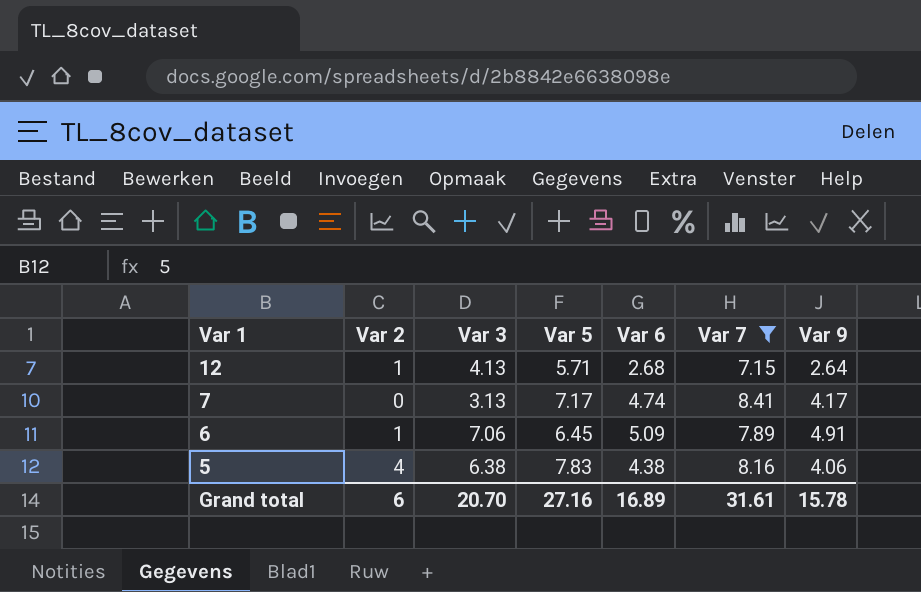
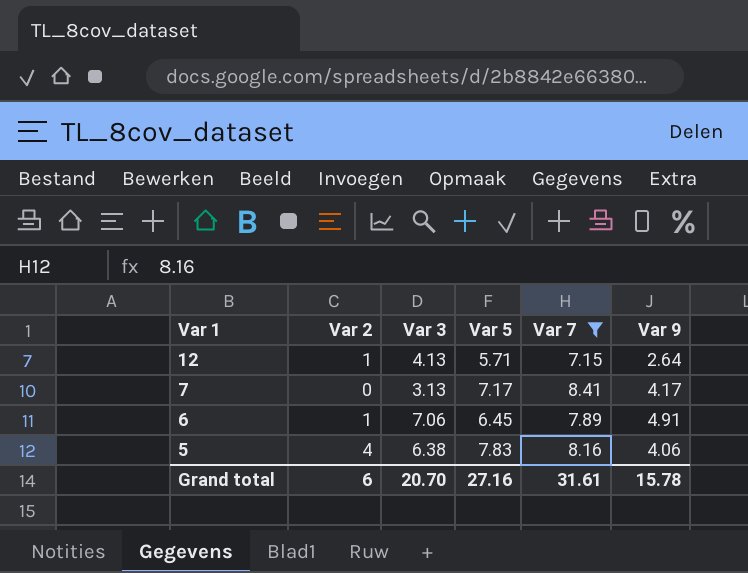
column Var 6 | position: 5 -> none

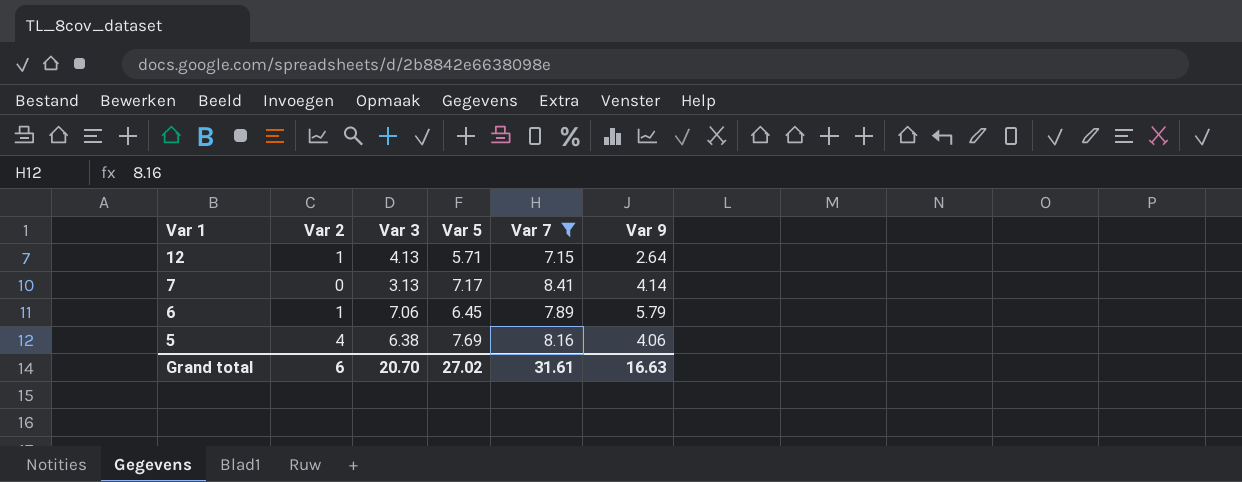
7 | Var 9: 4.17 -> 4.14
6 | Var 9: 4.91 -> 5.79
5 | Var 5: 7.83 -> 7.69
Grand total | Var 5: 27.16 -> 27.02
Grand total | Var 9: 15.78 -> 16.63

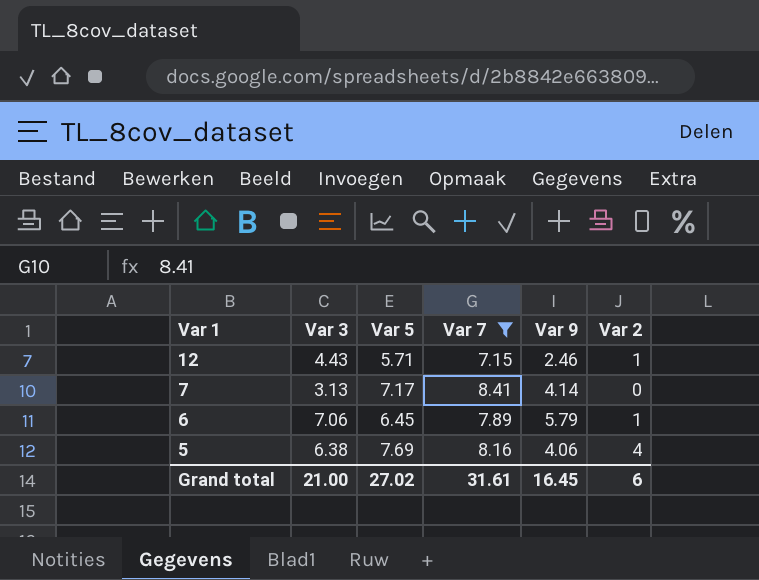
column Var 2 | position: 2 -> 6
12 | Var 3: 4.13 -> 4.43
12 | Var 9: 2.64 -> 2.46
Grand total | Var 3: 20.70 -> 21.00
Grand total | Var 9: 16.63 -> 16.45

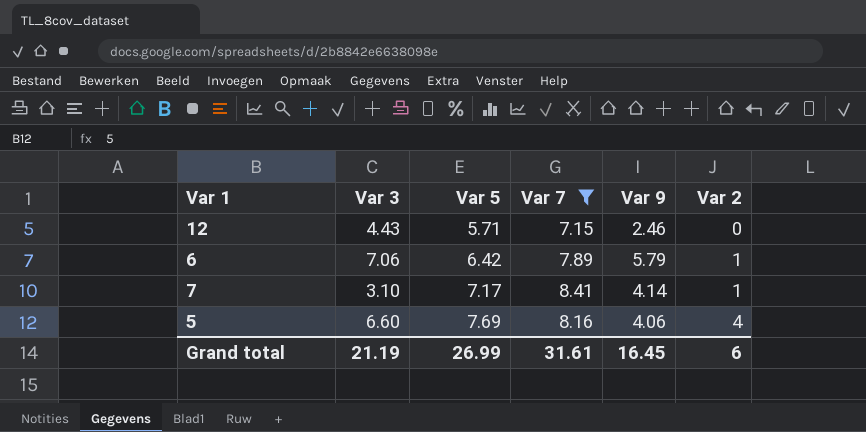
row order: Var 1 descending -> Var 5 ascending
12 | Var 2: 1 -> 0
6 | Var 5: 6.45 -> 6.42
7 | Var 3: 3.13 -> 3.10
7 | Var 2: 0 -> 1
5 | Var 3: 6.38 -> 6.60
Grand total | Var 3: 21.00 -> 21.19
Grand total | Var 5: 27.02 -> 26.99

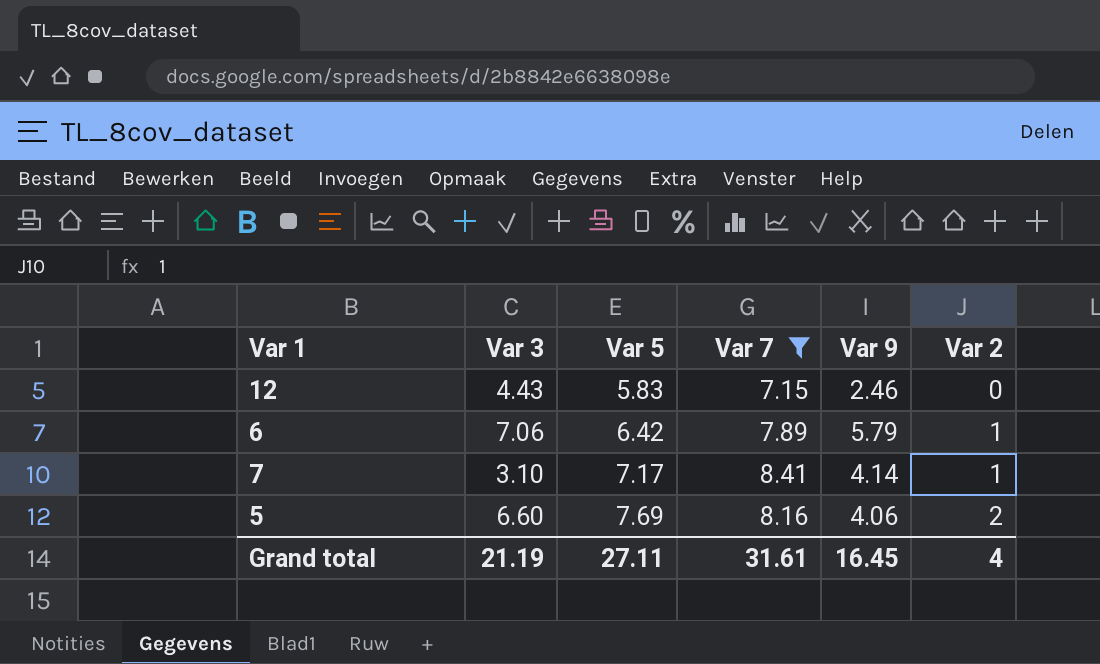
12 | Var 5: 5.71 -> 5.83
5 | Var 2: 4 -> 2
Grand total | Var 5: 26.99 -> 27.11
Grand total | Var 2: 6 -> 4

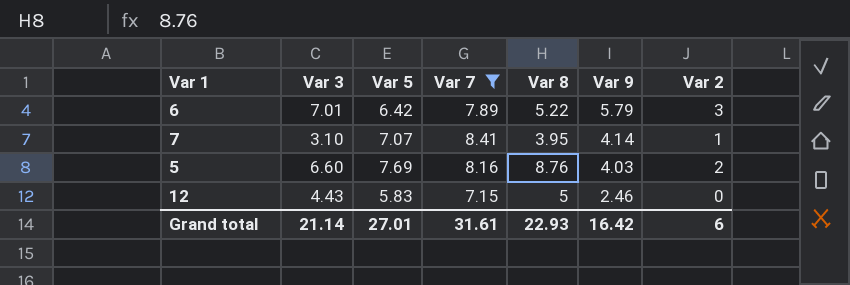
row order: Var 5 ascending -> Var 9 descending
column Var 8 | position: none -> 5
6 | Var 3: 7.06 -> 7.01
6 | Var 2: 1 -> 3
7 | Var 5: 7.17 -> 7.07
5 | Var 9: 4.06 -> 4.03
Grand total | Var 3: 21.19 -> 21.14
Grand total | Var 5: 27.11 -> 27.01
Grand total | Var 9: 16.45 -> 16.42
Grand total | Var 2: 4 -> 6

